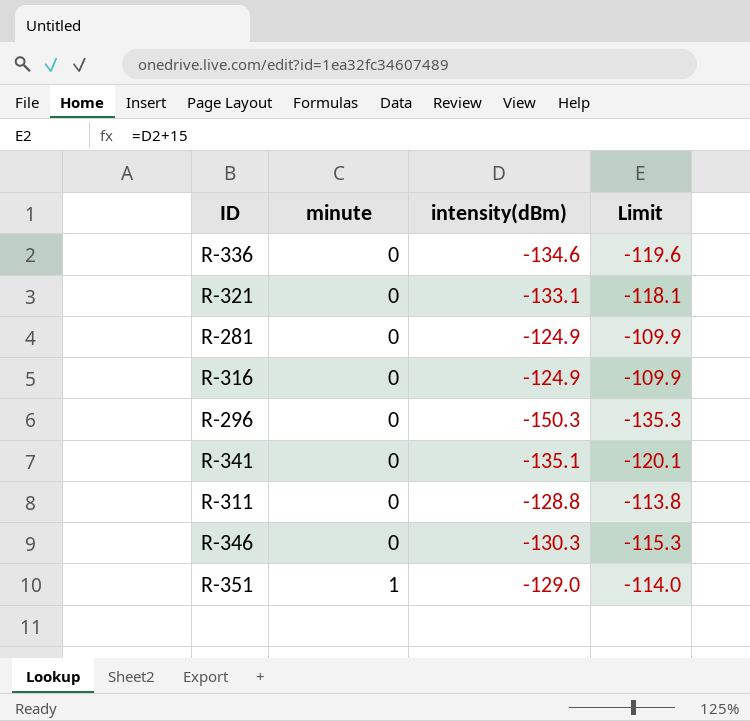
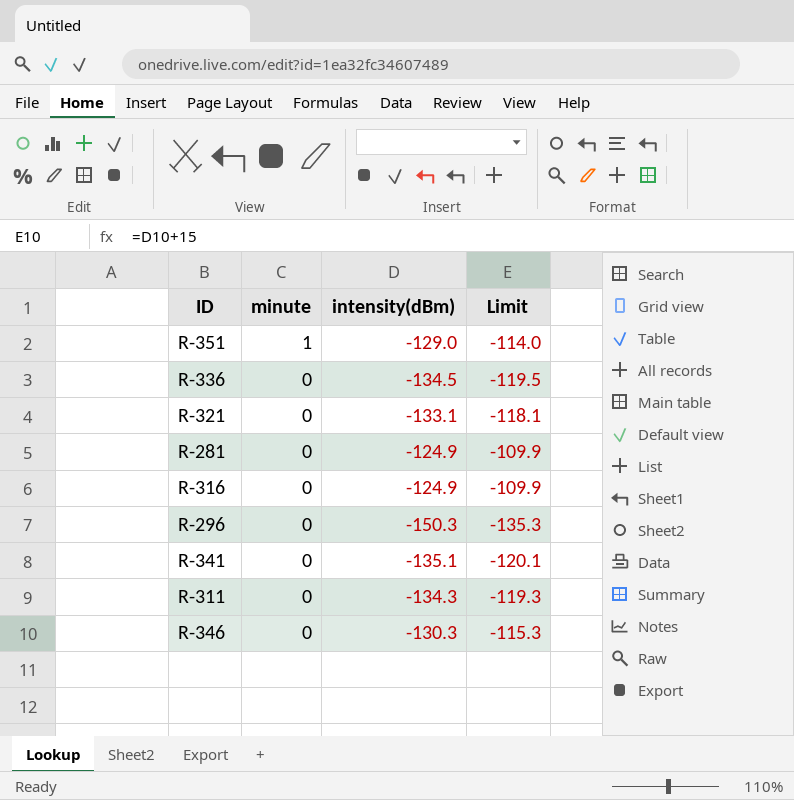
row order: minute ascending -> minute descending
R-336 | intensity(dBm): -134.6 -> -134.5
R-336 | Limit: -119.6 -> -119.5
R-311 | intensity(dBm): -128.8 -> -134.3
R-311 | Limit: -113.8 -> -119.3

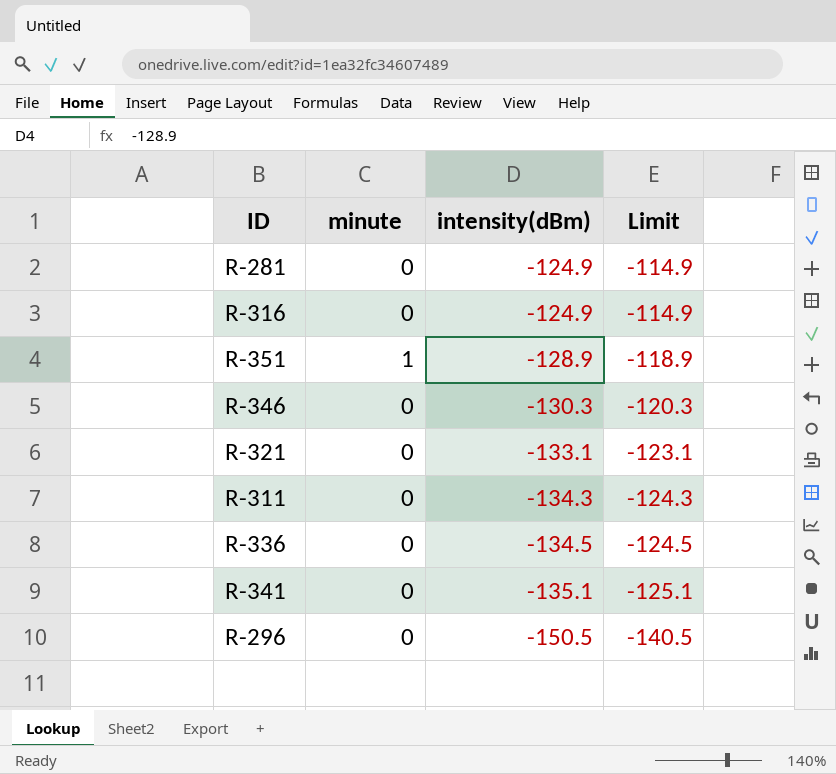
row order: minute descending -> intensity(dBm) descending
column Limit | formula: [intensity(dBm)] + 15 -> [intensity(dBm)] + 10
R-351 | intensity(dBm): -129.0 -> -128.9
R-296 | intensity(dBm): -150.3 -> -150.5

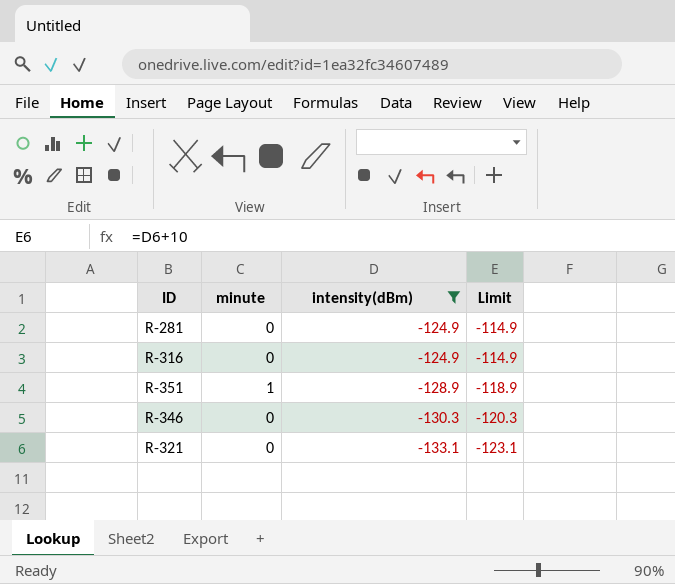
filter: none -> intensity(dBm) >= -133.1

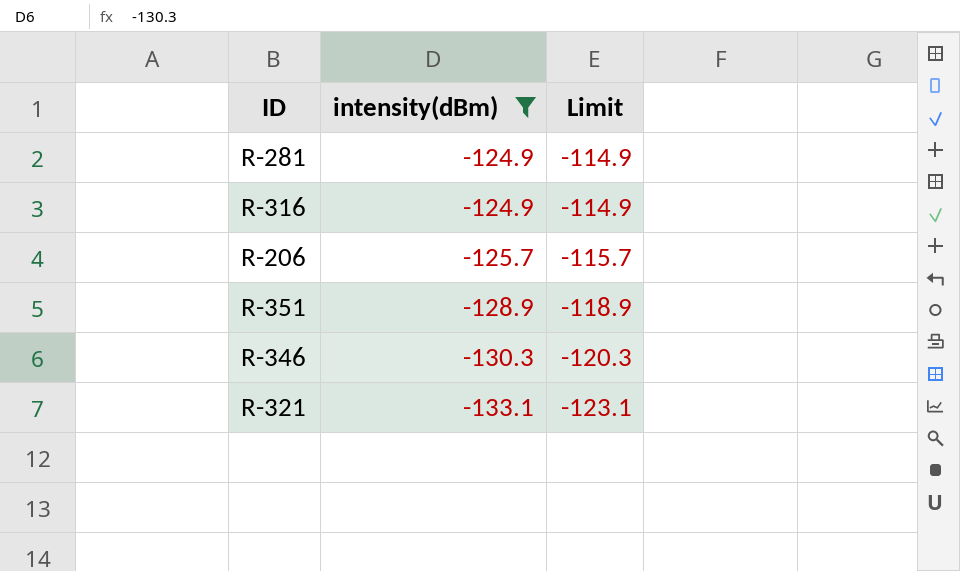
column minute | position: 2 -> none
row R-206: none -> -125.7 | -115.7

